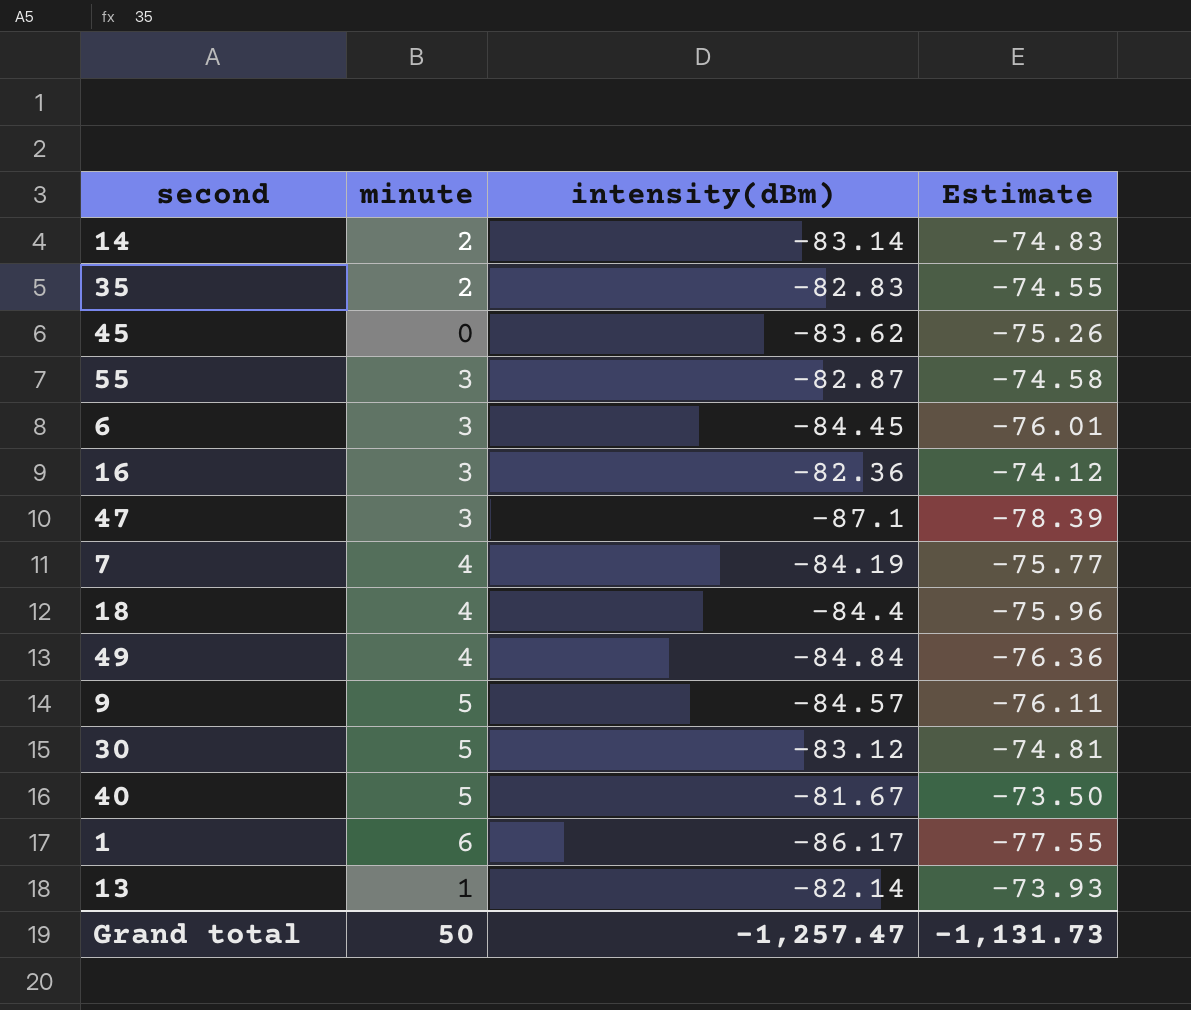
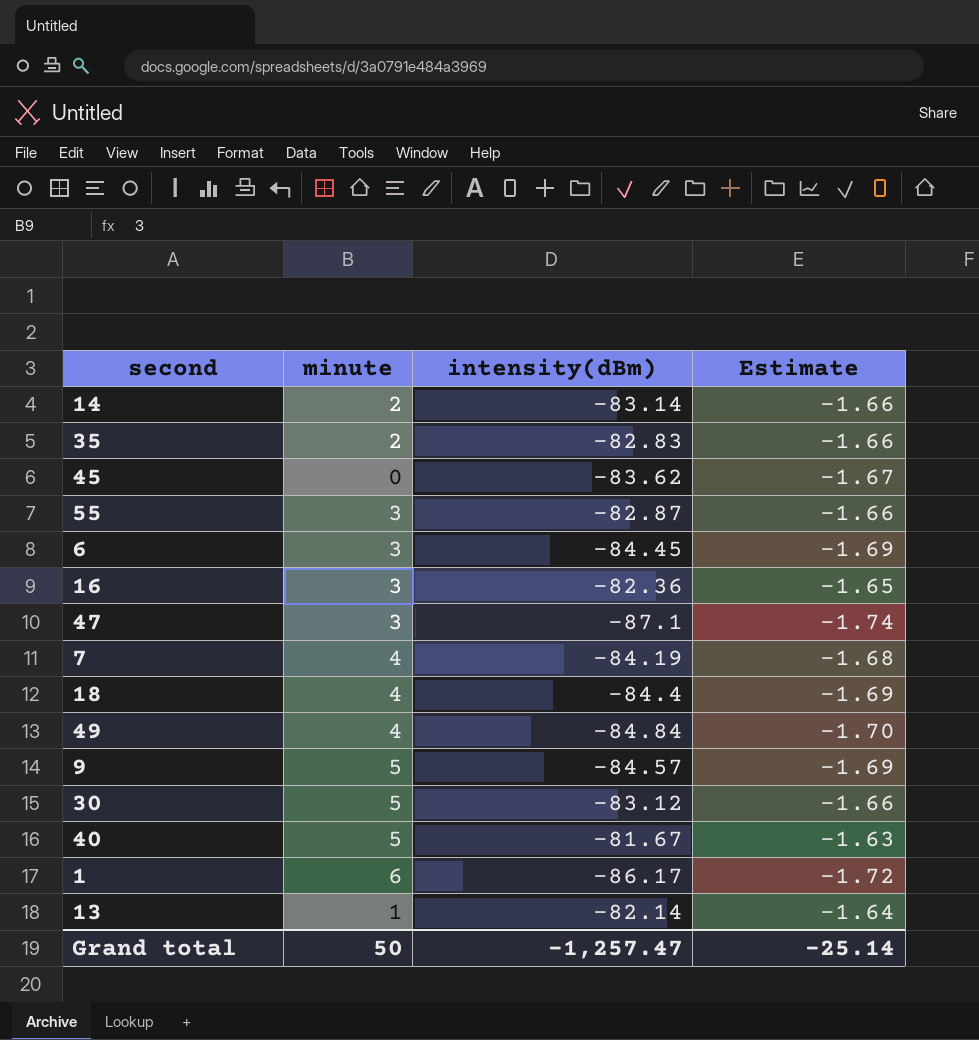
column Estimate | formula: [intensity(dBm)] * 0.9 -> [intensity(dBm)] * 0.02
Grand total | Estimate: -1,131.73 -> -25.14

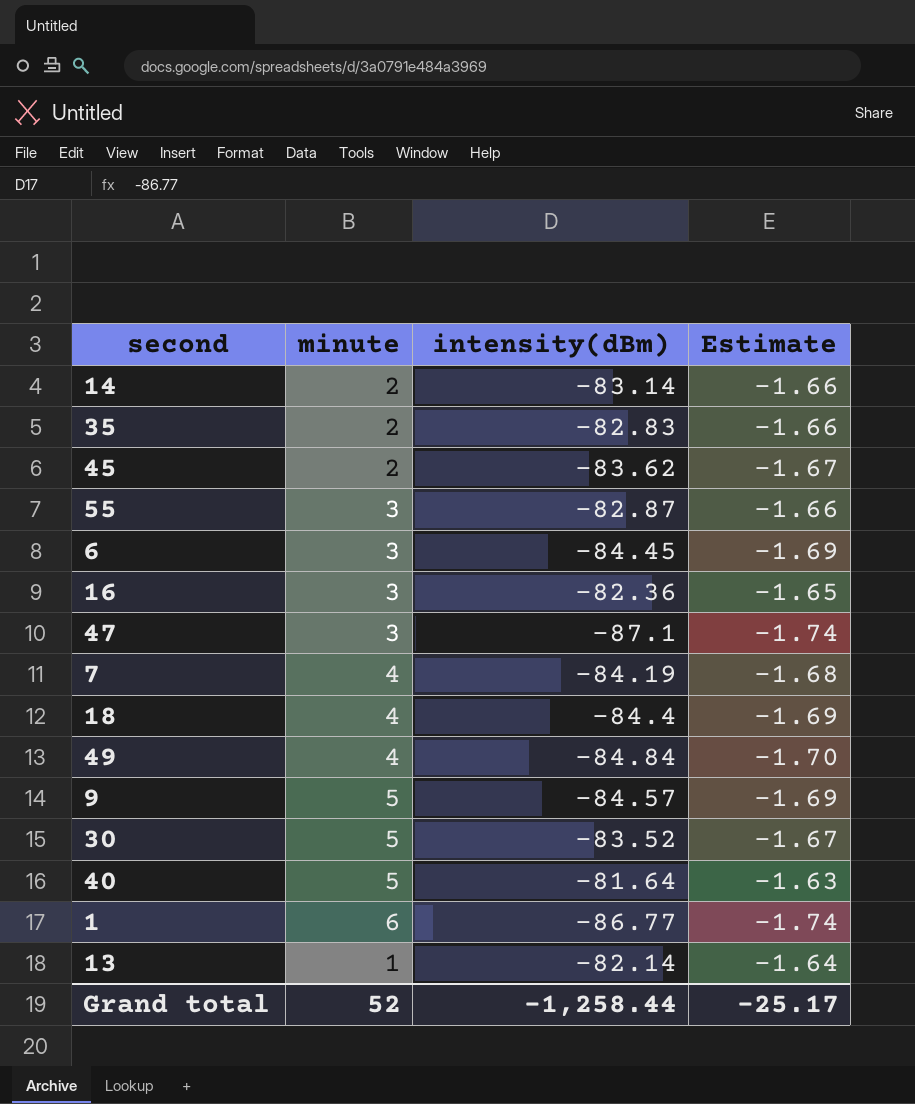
45 | minute: 0 -> 2
30 | intensity(dBm): -83.12 -> -83.52
30 | Estimate: -1.66 -> -1.67
40 | intensity(dBm): -81.67 -> -81.64
1 | intensity(dBm): -86.17 -> -86.77
1 | Estimate: -1.72 -> -1.74
Grand total | minute: 50 -> 52
Grand total | intensity(dBm): -1,257.47 -> -1,258.44
Grand total | Estimate: -25.14 -> -25.17

